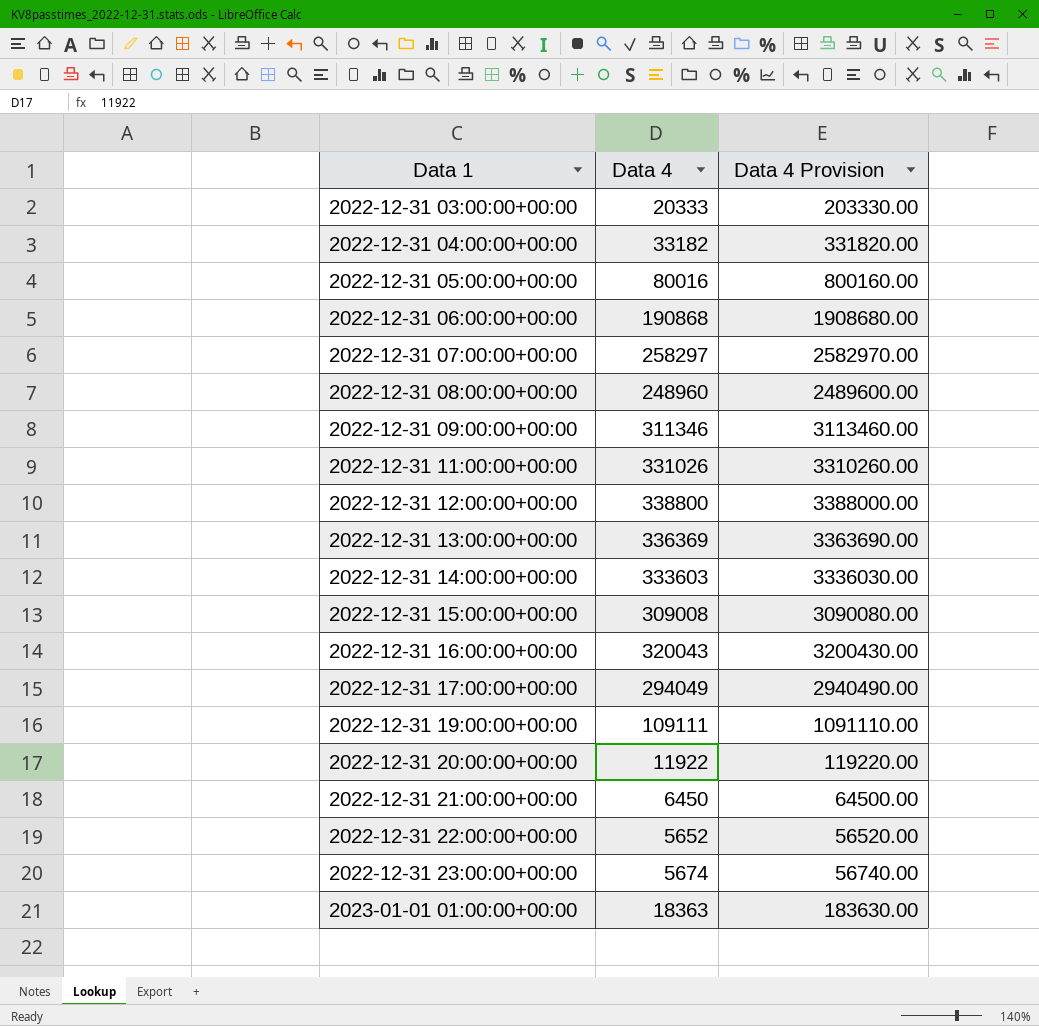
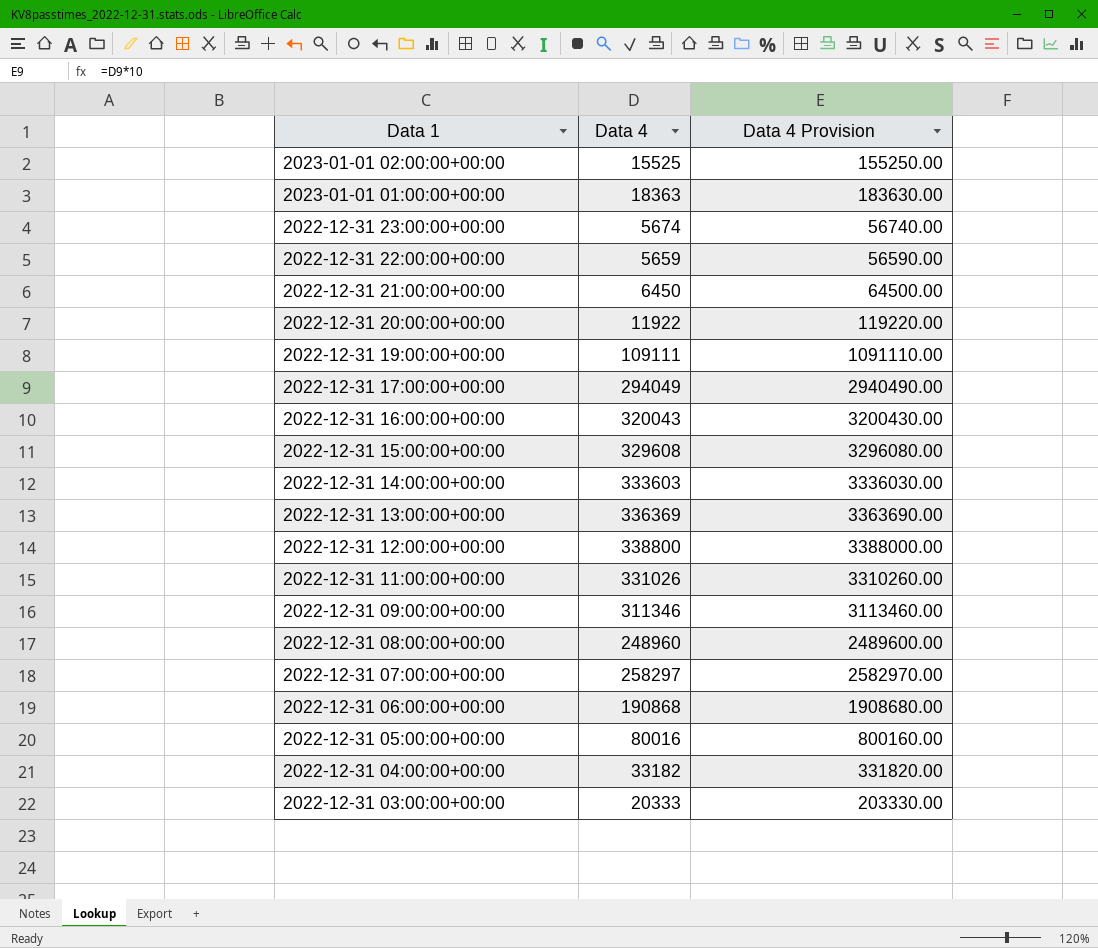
row order: Data 1 ascending -> Data 1 descending
row 2023-01-01 02:00:00+00:00: none -> 15525 | 155250.00
2022-12-31 22:00:00+00:00 | Data 4: 5652 -> 5659
2022-12-31 22:00:00+00:00 | Data 4 Provision: 56520.00 -> 56590.00
2022-12-31 15:00:00+00:00 | Data 4: 309008 -> 329608
2022-12-31 15:00:00+00:00 | Data 4 Provision: 3090080.00 -> 3296080.00

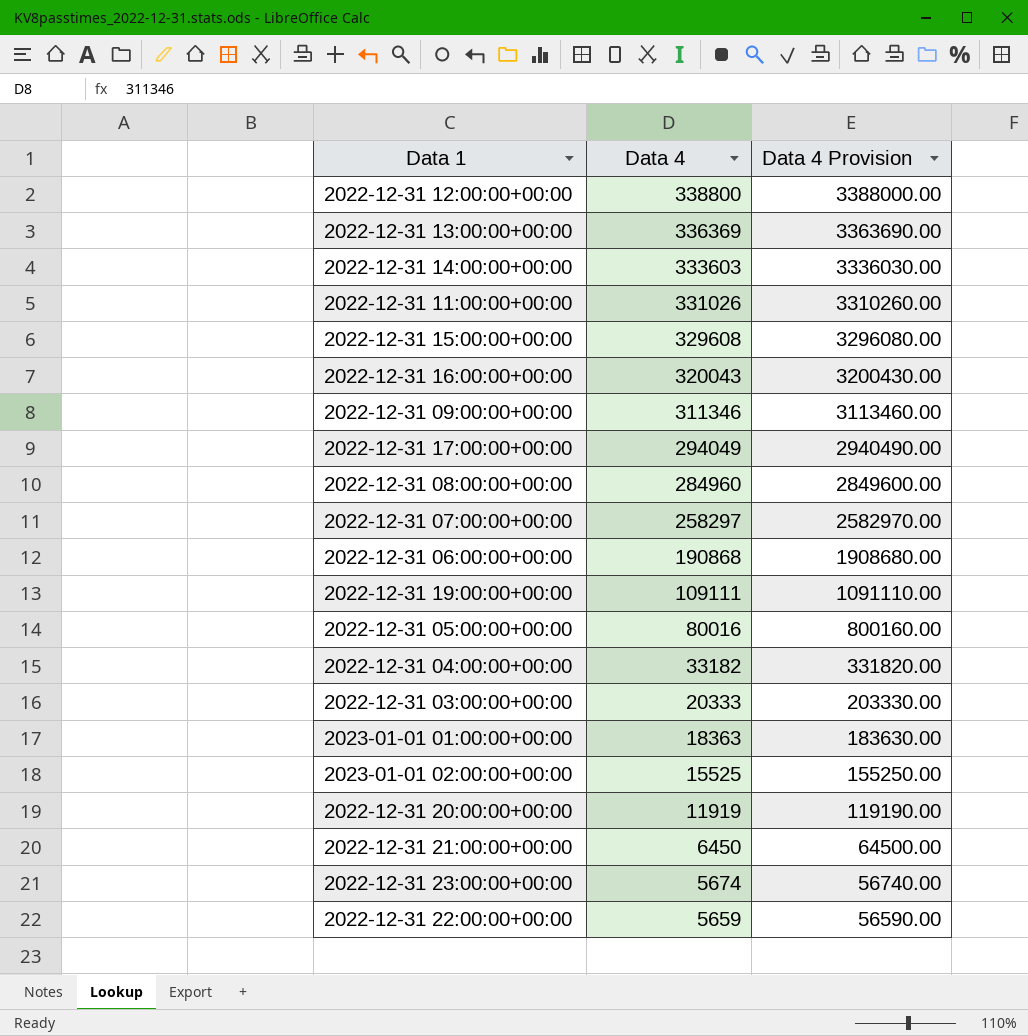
row order: Data 1 descending -> Data 4 descending
2022-12-31 08:00:00+00:00 | Data 4: 248960 -> 284960
2022-12-31 08:00:00+00:00 | Data 4 Provision: 2489600.00 -> 2849600.00
2022-12-31 20:00:00+00:00 | Data 4: 11922 -> 11919
2022-12-31 20:00:00+00:00 | Data 4 Provision: 119220.00 -> 119190.00

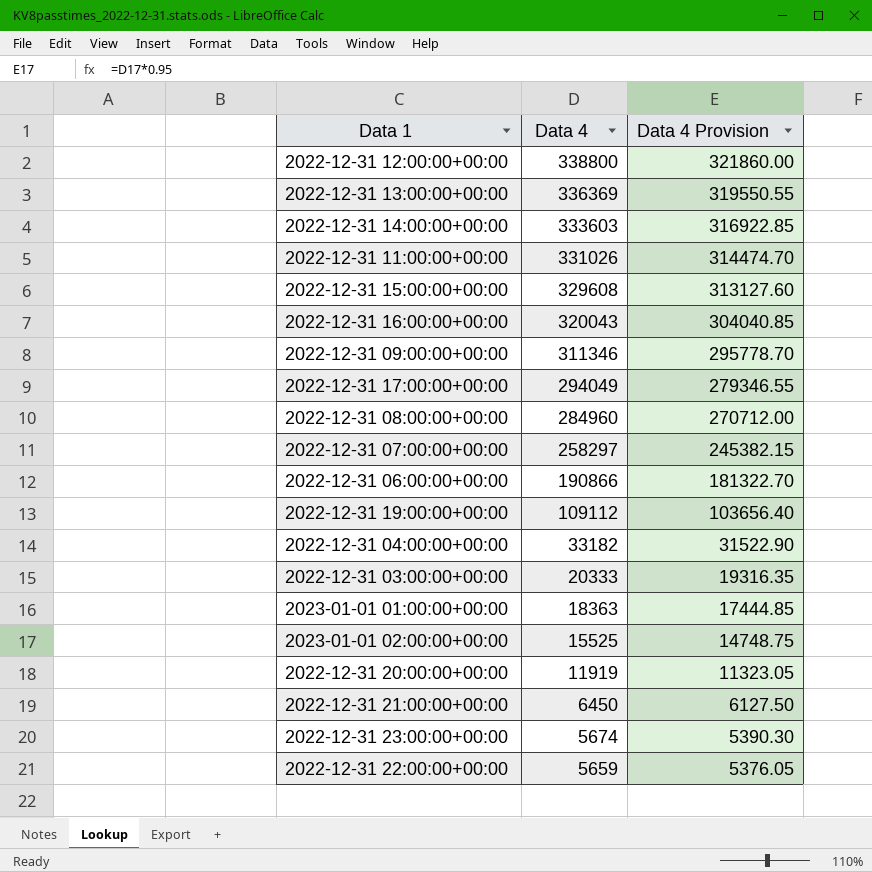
column Data 4 Provision | formula: [Data 4] * 10 -> [Data 4] * 0.95
row 2022-12-31 05:00:00+00:00: 80016 | 800160.00 -> none
2022-12-31 06:00:00+00:00 | Data 4: 190868 -> 190866
2022-12-31 19:00:00+00:00 | Data 4: 109111 -> 109112

